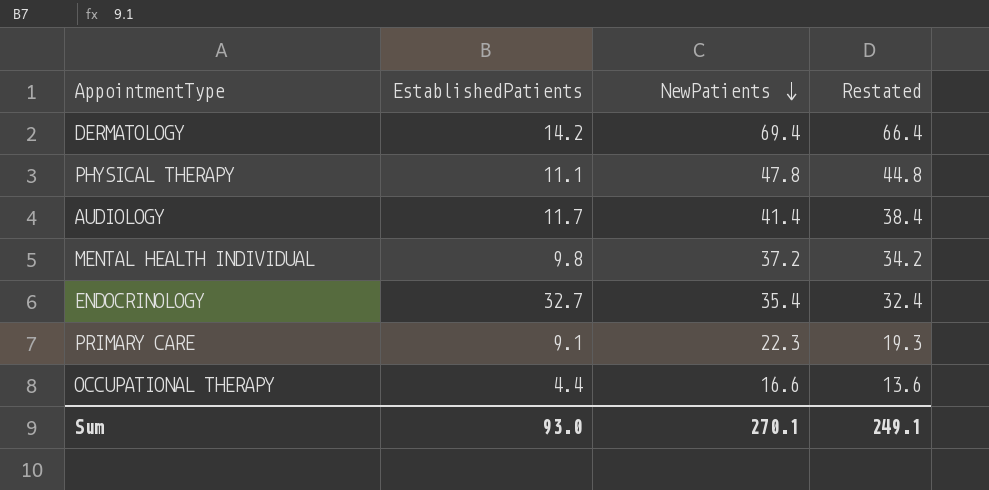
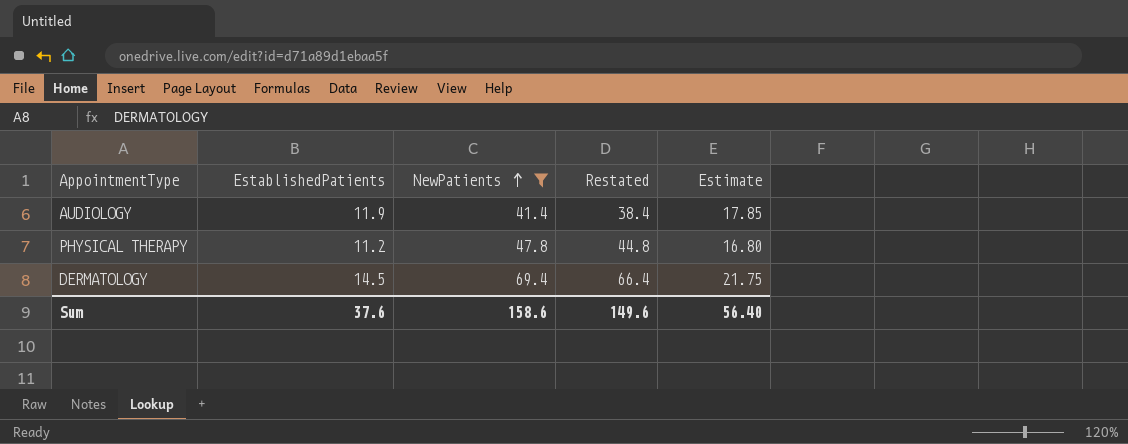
filter: none -> NewPatients >= 41.4
row order: NewPatients descending -> NewPatients ascending
column Estimate | formula: none -> [EstablishedPatients] * 1.5
AUDIOLOGY | EstablishedPatients: 11.7 -> 11.9
PHYSICAL THERAPY | EstablishedPatients: 11.1 -> 11.2
DERMATOLOGY | EstablishedPatients: 14.2 -> 14.5
Sum | EstablishedPatients: 93.0 -> 37.6
Sum | NewPatients: 270.1 -> 158.6
Sum | Restated: 249.1 -> 149.6

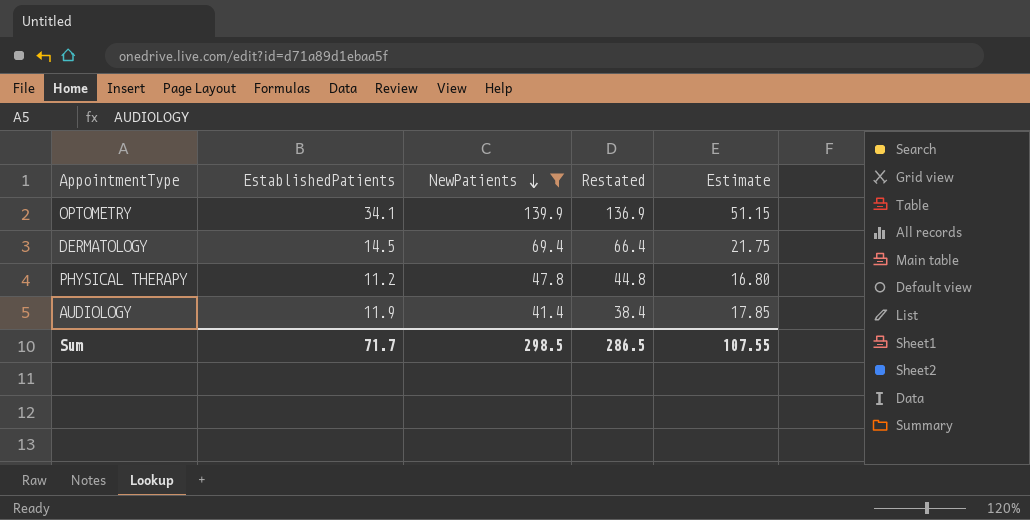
row order: NewPatients ascending -> NewPatients descending
row OPTOMETRY: none -> 34.1 | 139.9 | 136.9 | 51.15
Sum | EstablishedPatients: 37.6 -> 71.7
Sum | NewPatients: 158.6 -> 298.5
Sum | Restated: 149.6 -> 286.5
Sum | Estimate: 56.40 -> 107.55

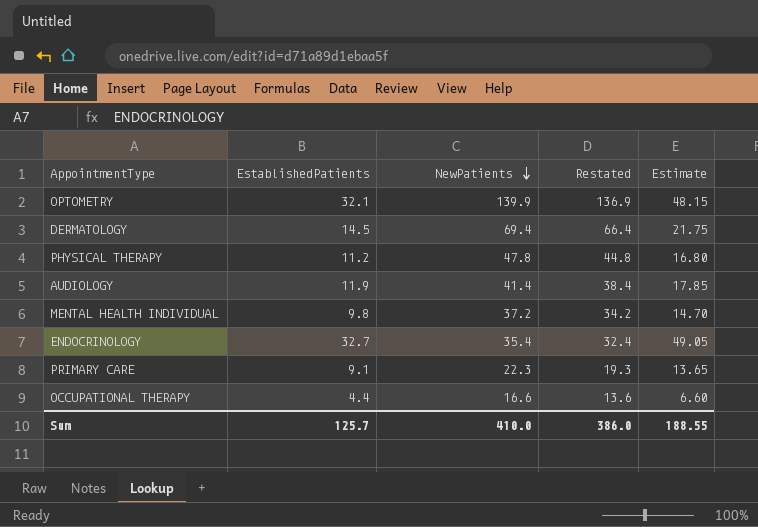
filter: NewPatients >= 41.4 -> none
OPTOMETRY | EstablishedPatients: 34.1 -> 32.1
OPTOMETRY | Estimate: 51.15 -> 48.15
Sum | EstablishedPatients: 71.7 -> 125.7
Sum | NewPatients: 298.5 -> 410.0
Sum | Restated: 286.5 -> 386.0
Sum | Estimate: 107.55 -> 188.55

